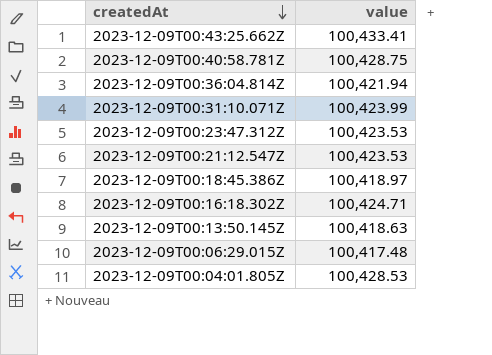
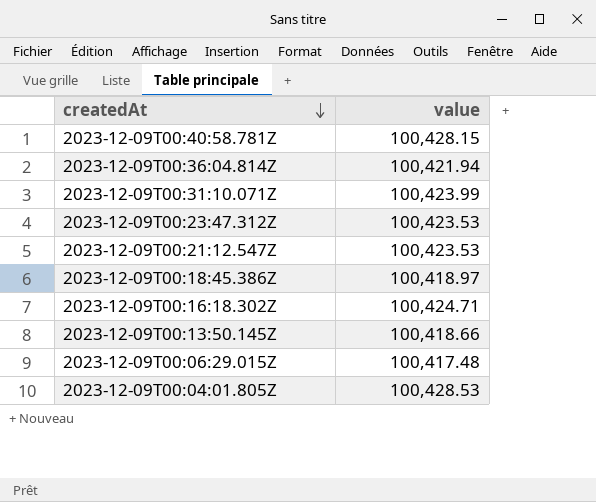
row 2023-12-09T00:43:25.662Z: 100,433.41 -> none
2023-12-09T00:40:58.781Z | value: 100,428.75 -> 100,428.15
2023-12-09T00:13:50.145Z | value: 100,418.63 -> 100,418.66

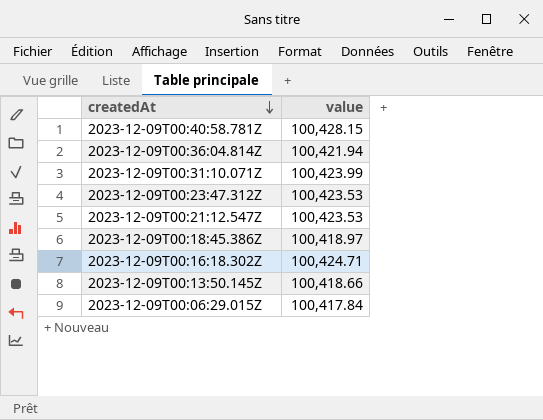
row 2023-12-09T00:04:01.805Z: 100,428.53 -> none
2023-12-09T00:06:29.015Z | value: 100,417.48 -> 100,417.84

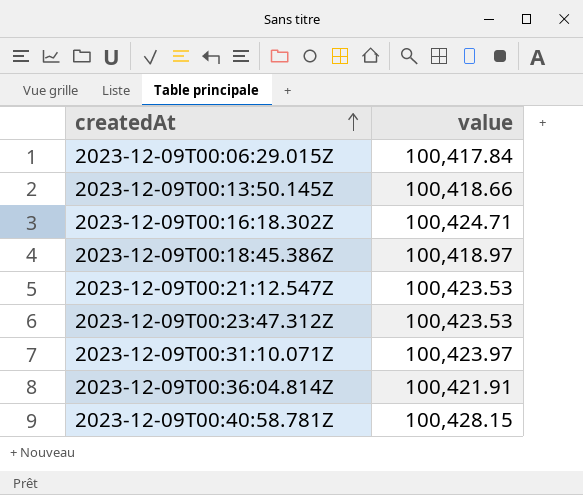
row order: createdAt descending -> createdAt ascending
2023-12-09T00:31:10.071Z | value: 100,423.99 -> 100,423.97
2023-12-09T00:36:04.814Z | value: 100,421.94 -> 100,421.91

